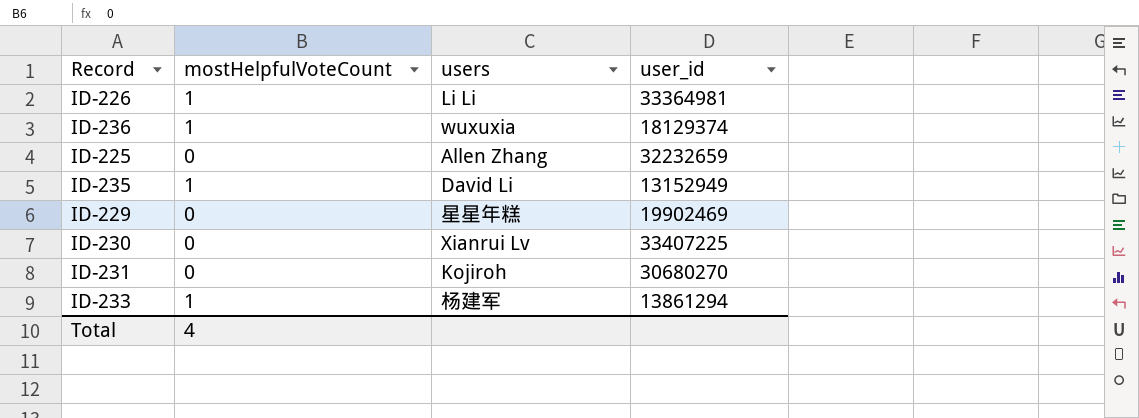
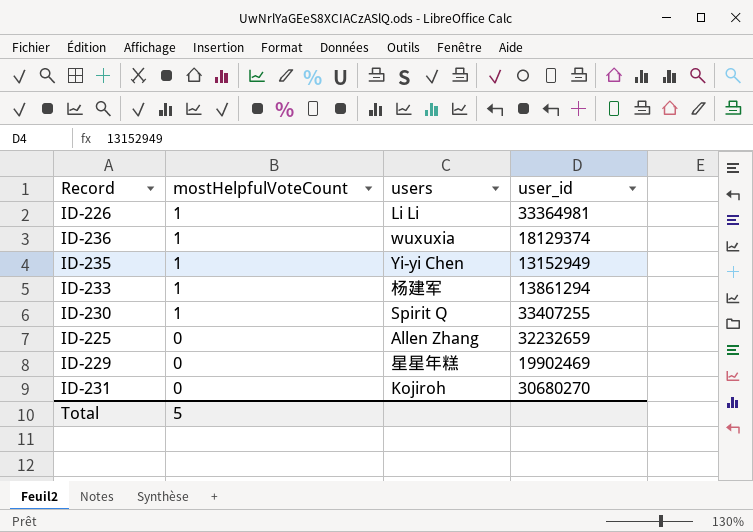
row order: none -> mostHelpfulVoteCount descending
ID-235 | users: David Li -> Yi-yi Chen
ID-230 | mostHelpfulVoteCount: 0 -> 1
ID-230 | users: Xianrui Lv -> Spirit Q
ID-230 | user_id: 33407225 -> 33407255
Total | mostHelpfulVoteCount: 4 -> 5

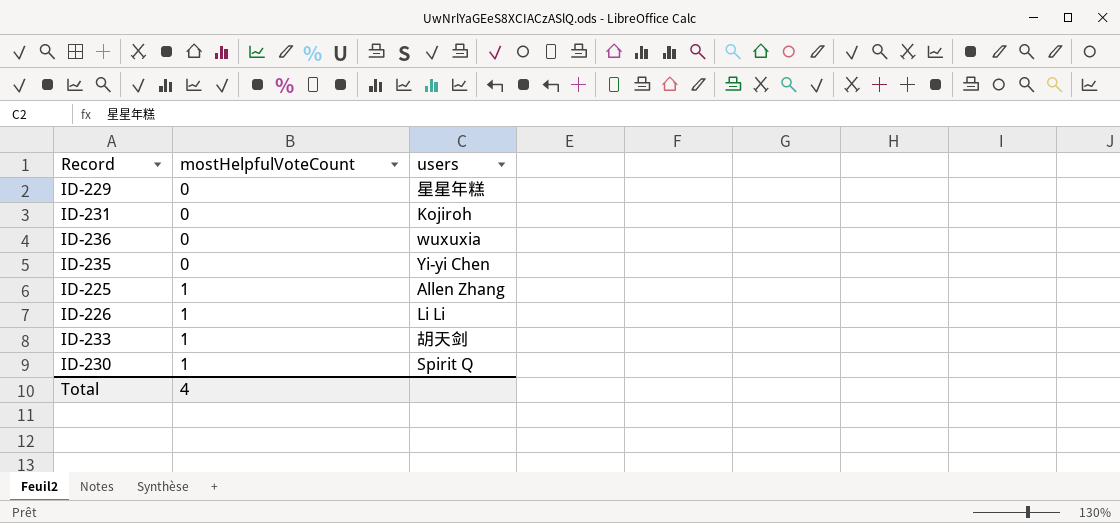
row order: mostHelpfulVoteCount descending -> mostHelpfulVoteCount ascending
column user_id | position: 4 -> none
ID-236 | mostHelpfulVoteCount: 1 -> 0
ID-235 | mostHelpfulVoteCount: 1 -> 0
ID-225 | mostHelpfulVoteCount: 0 -> 1
ID-233 | users: 杨建军 -> 胡天剑
Total | mostHelpfulVoteCount: 5 -> 4

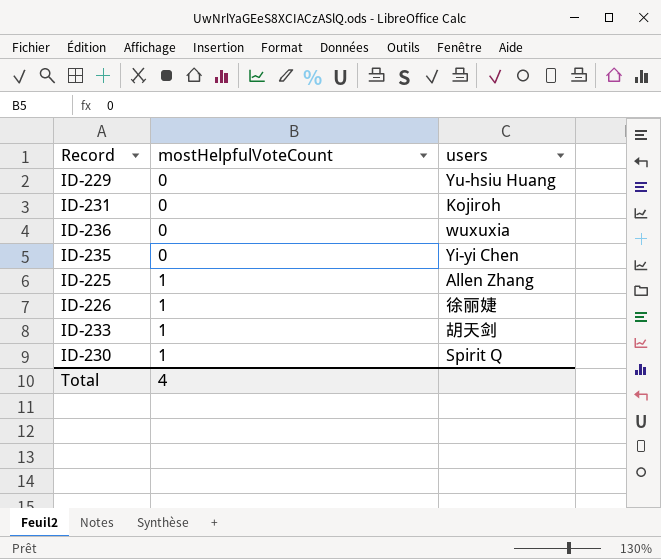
ID-229 | users: 星星年糕 -> Yu-hsiu Huang
ID-226 | users: Li Li -> 徐丽婕

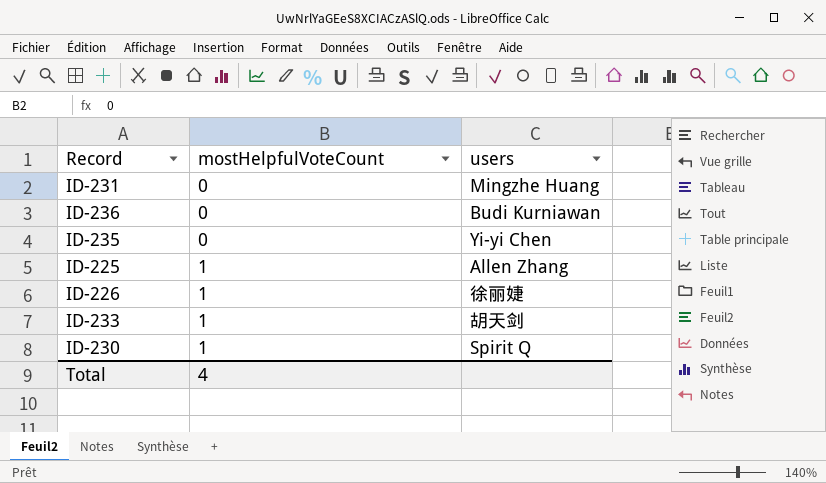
row ID-229: 0 | Yu-hsiu Huang -> none
ID-231 | users: Kojiroh -> Mingzhe Huang
ID-236 | users: wuxuxia -> Budi Kurniawan

